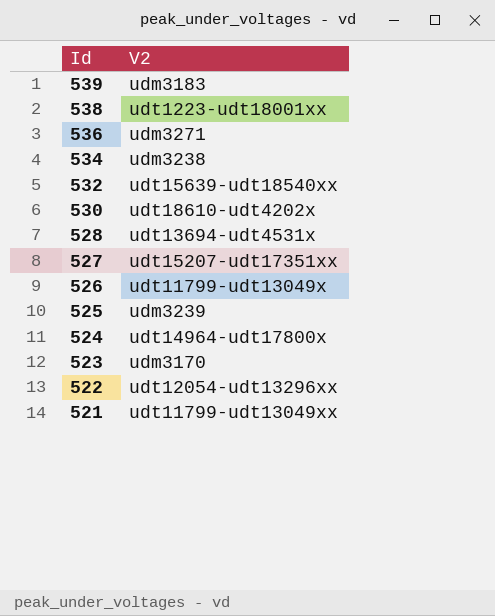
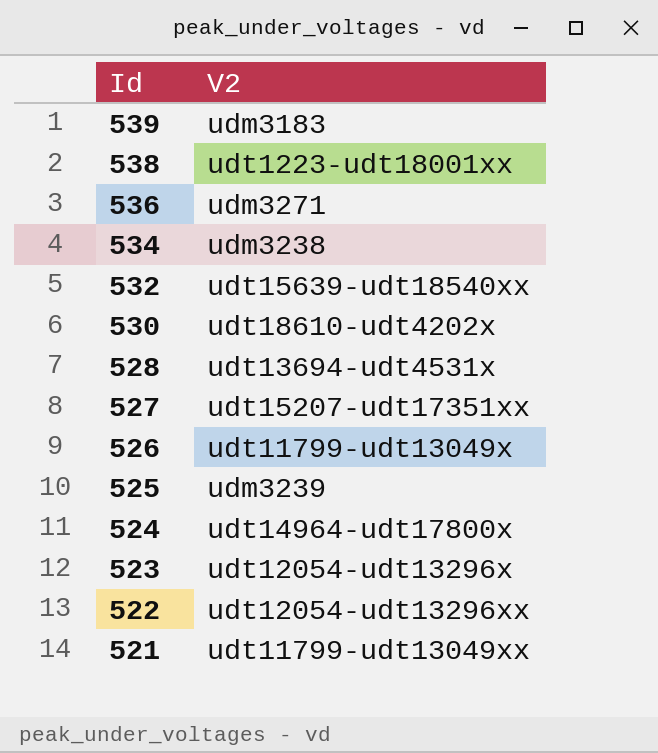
523 | V2: udm3170 -> udt12054-udt13296x

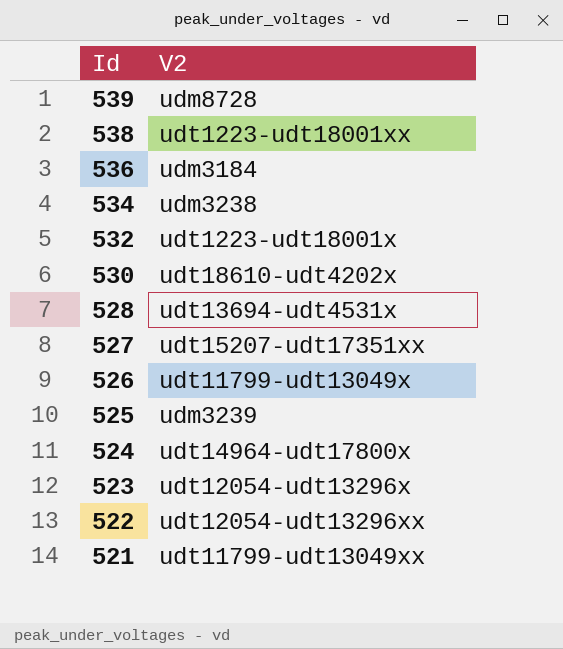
539 | V2: udm3183 -> udm8728
536 | V2: udm3271 -> udm3184
532 | V2: udt15639-udt18540xx -> udt1223-udt18001x

